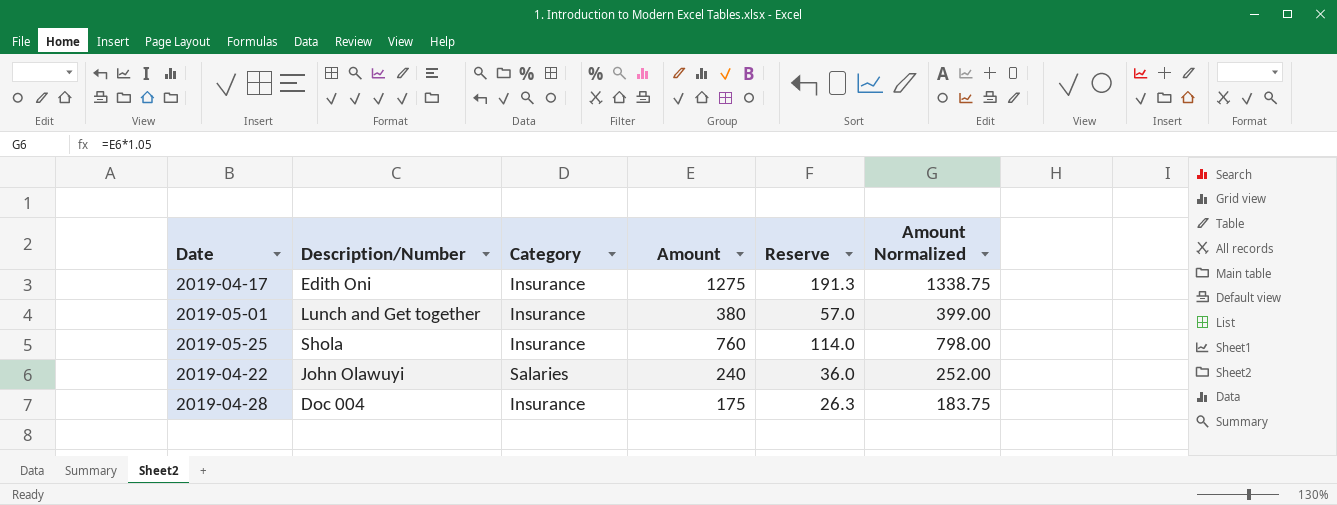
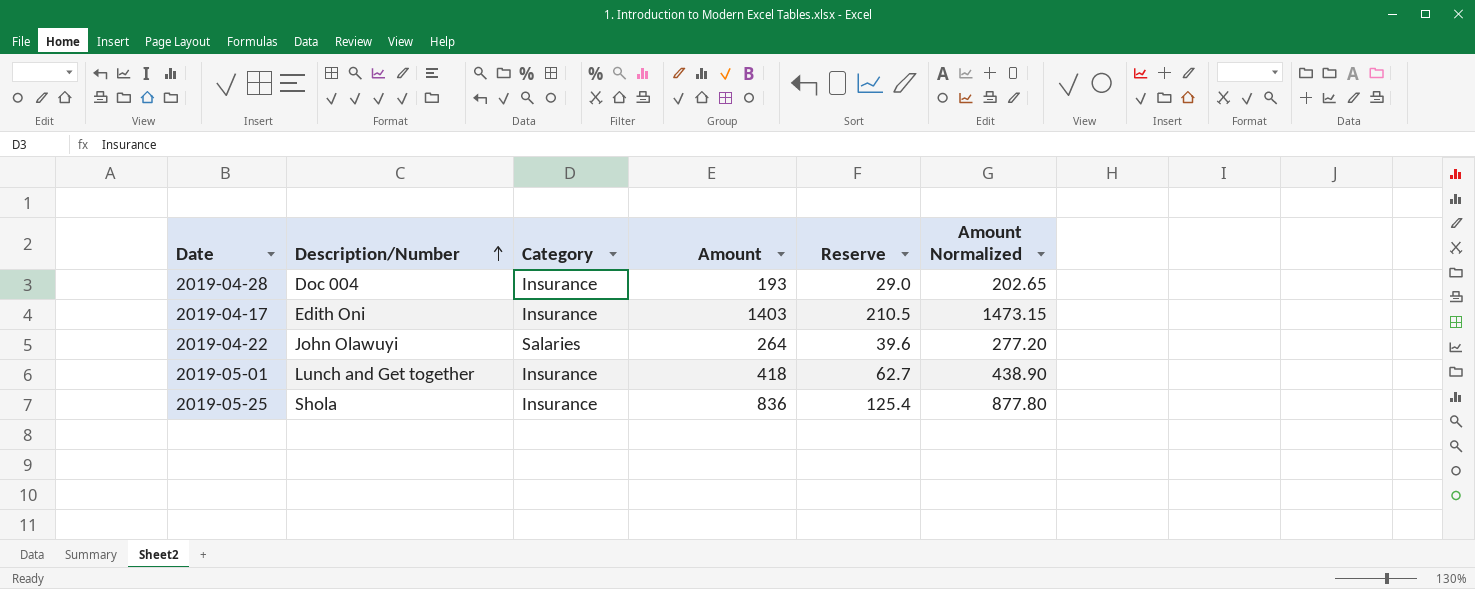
row order: none -> Description/Number ascending
2019-04-28 | Amount: 175 -> 193
2019-04-28 | Reserve: 26.3 -> 29.0
2019-04-28 | Amount Normalized: 183.75 -> 202.65
2019-04-17 | Amount: 1275 -> 1403
2019-04-17 | Reserve: 191.3 -> 210.5
2019-04-17 | Amount Normalized: 1338.75 -> 1473.15
2019-04-22 | Amount: 240 -> 264
2019-04-22 | Reserve: 36.0 -> 39.6
2019-04-22 | Amount Normalized: 252.00 -> 277.20
2019-05-01 | Amount: 380 -> 418
2019-05-01 | Reserve: 57.0 -> 62.7
2019-05-01 | Amount Normalized: 399.00 -> 438.90
2019-05-25 | Amount: 760 -> 836
2019-05-25 | Reserve: 114.0 -> 125.4
2019-05-25 | Amount Normalized: 798.00 -> 877.80

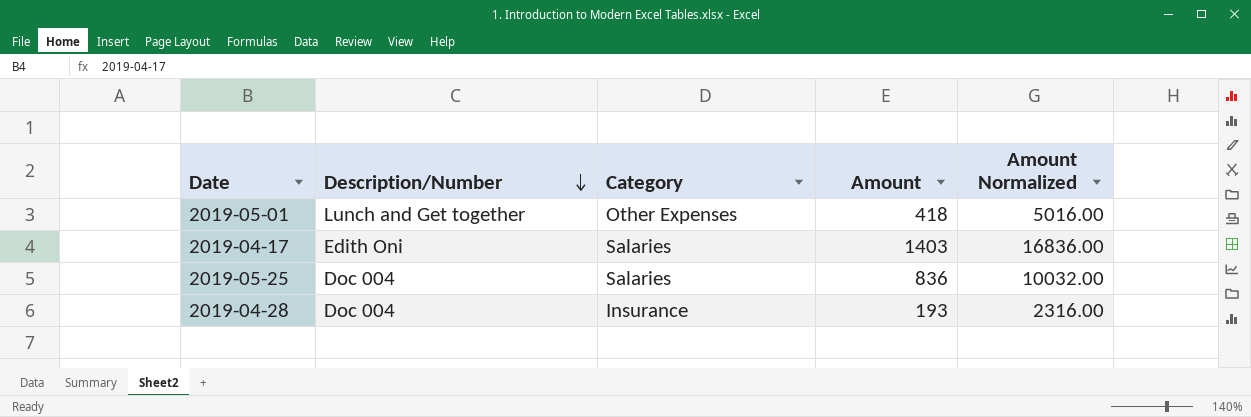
row order: Description/Number ascending -> Description/Number descending
column Reserve | formula: [Amount] * 0.15 -> none
column Amount Normalized | formula: [Amount] * 1.05 -> [Amount] * 12
row 2019-04-22: John Olawuyi | Salaries | 264 | 39.6 | 277.20 -> none
2019-05-01 | Category: Insurance -> Other Expenses
2019-04-17 | Category: Insurance -> Salaries
2019-05-25 | Description/Number: Shola -> Doc 004
2019-05-25 | Category: Insurance -> Salaries

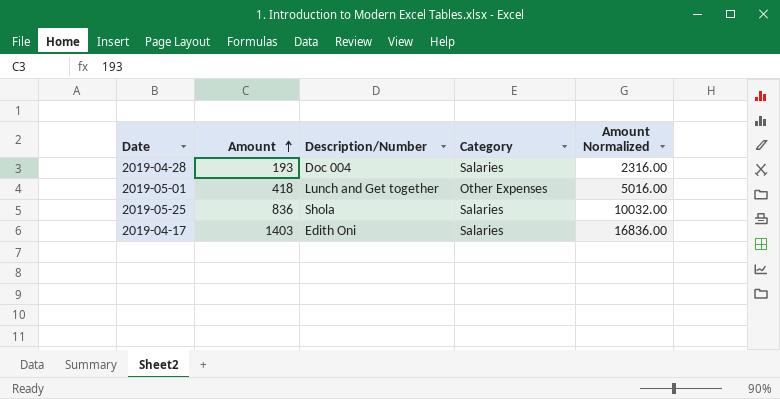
row order: Description/Number descending -> Amount ascending
column Amount | position: 4 -> 2
2019-04-28 | Category: Insurance -> Salaries
2019-05-25 | Description/Number: Doc 004 -> Shola

